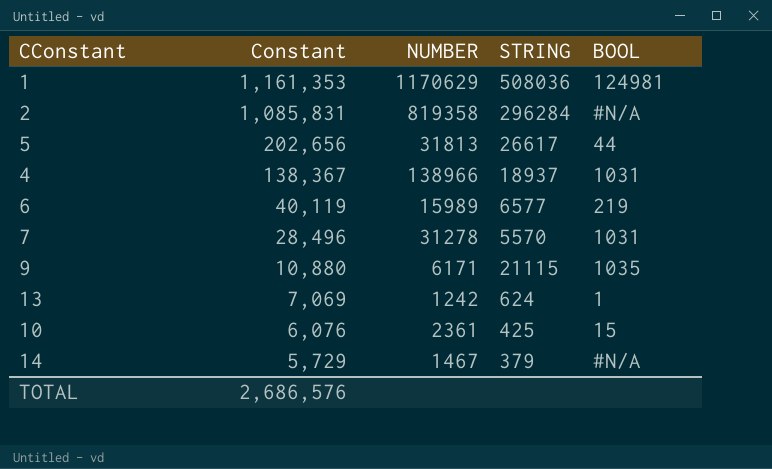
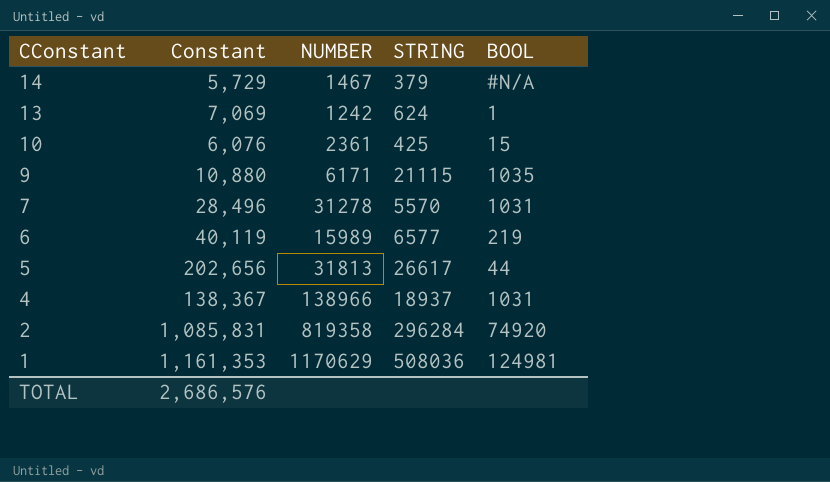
row order: Constant descending -> CConstant descending
2 | BOOL: #N/A -> 74920

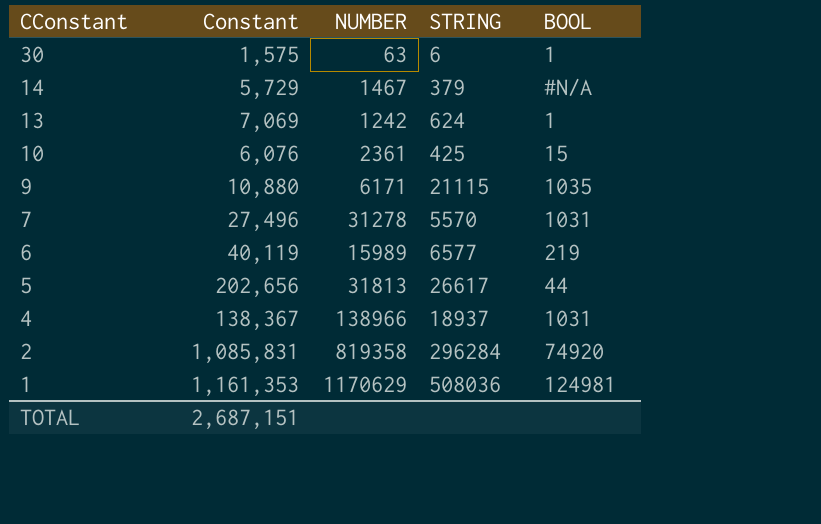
row 30: none -> 1,575 | 63 | 6 | 1
7 | Constant: 28,496 -> 27,496
TOTAL | Constant: 2,686,576 -> 2,687,151

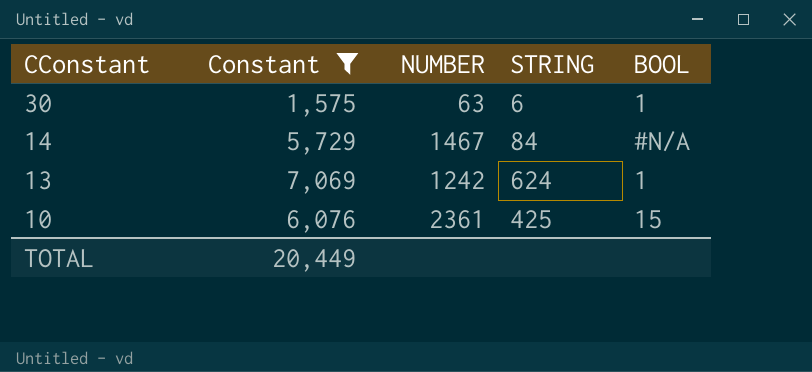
filter: none -> Constant <= 7,069
14 | STRING: 379 -> 84
TOTAL | Constant: 2,687,151 -> 20,449

